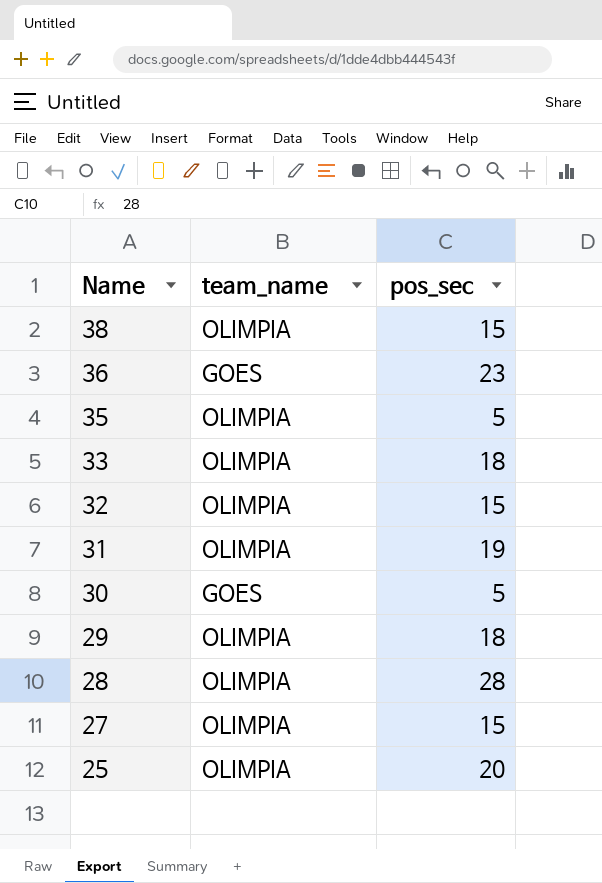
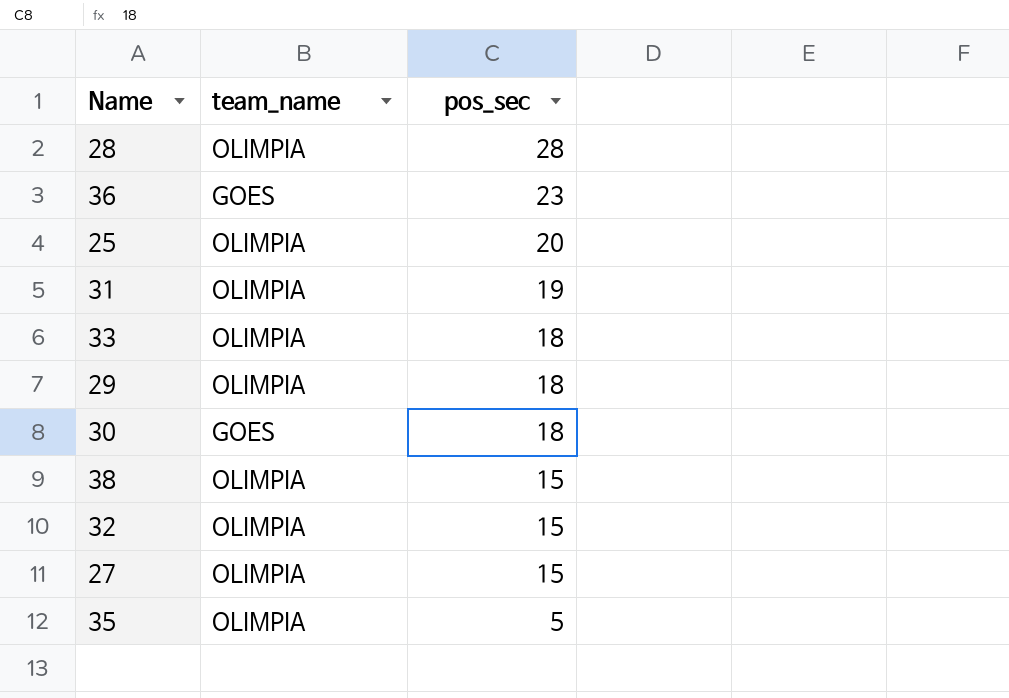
row order: Name descending -> pos_sec descending
30 | pos_sec: 5 -> 18

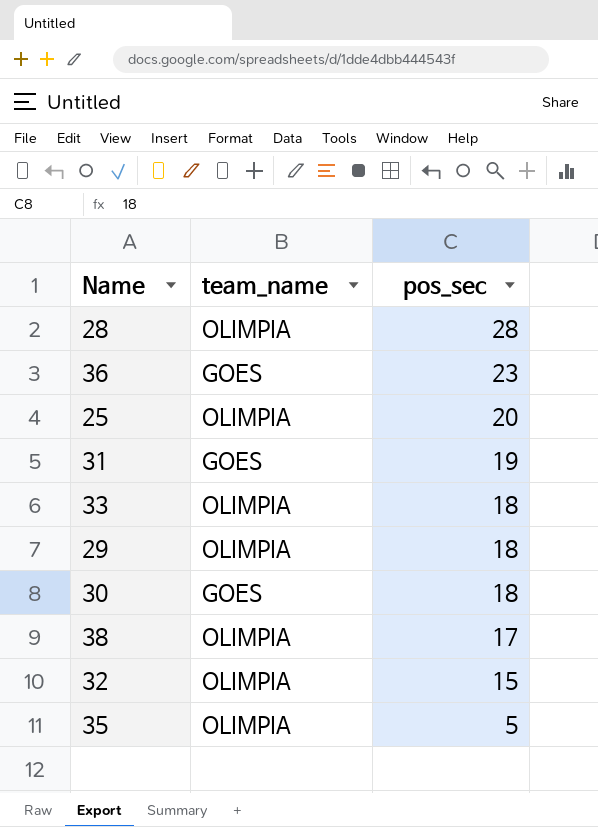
row 27: OLIMPIA | 15 -> none
31 | team_name: OLIMPIA -> GOES
38 | pos_sec: 15 -> 17

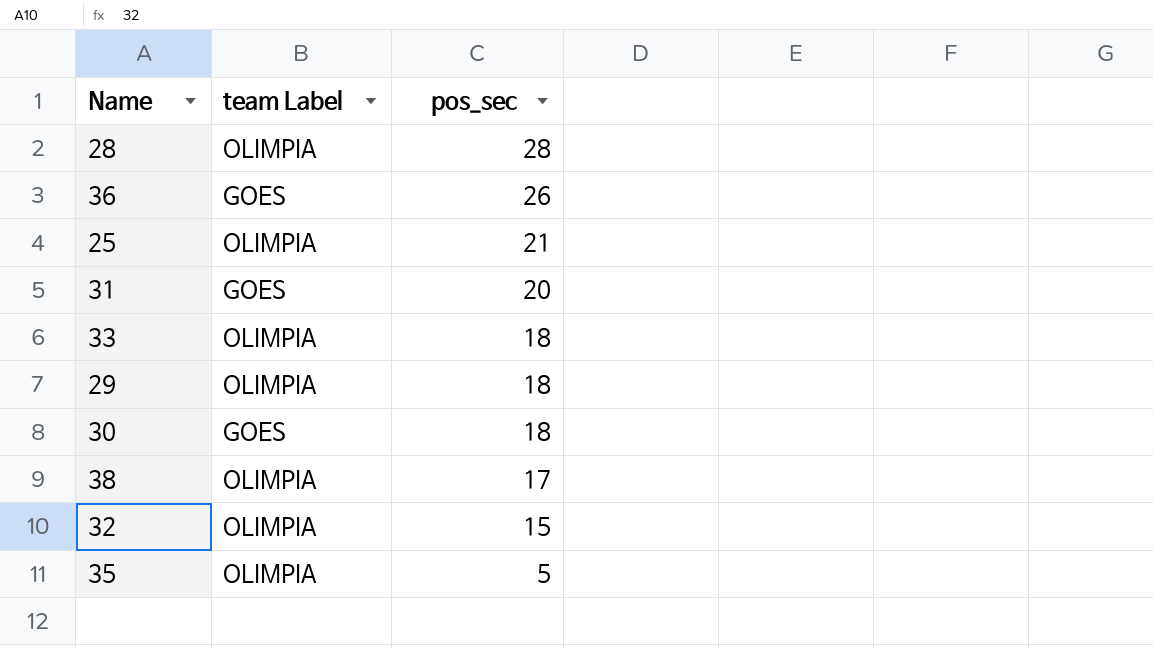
column name: team_name -> team Label
36 | pos_sec: 23 -> 26
25 | pos_sec: 20 -> 21
31 | pos_sec: 19 -> 20

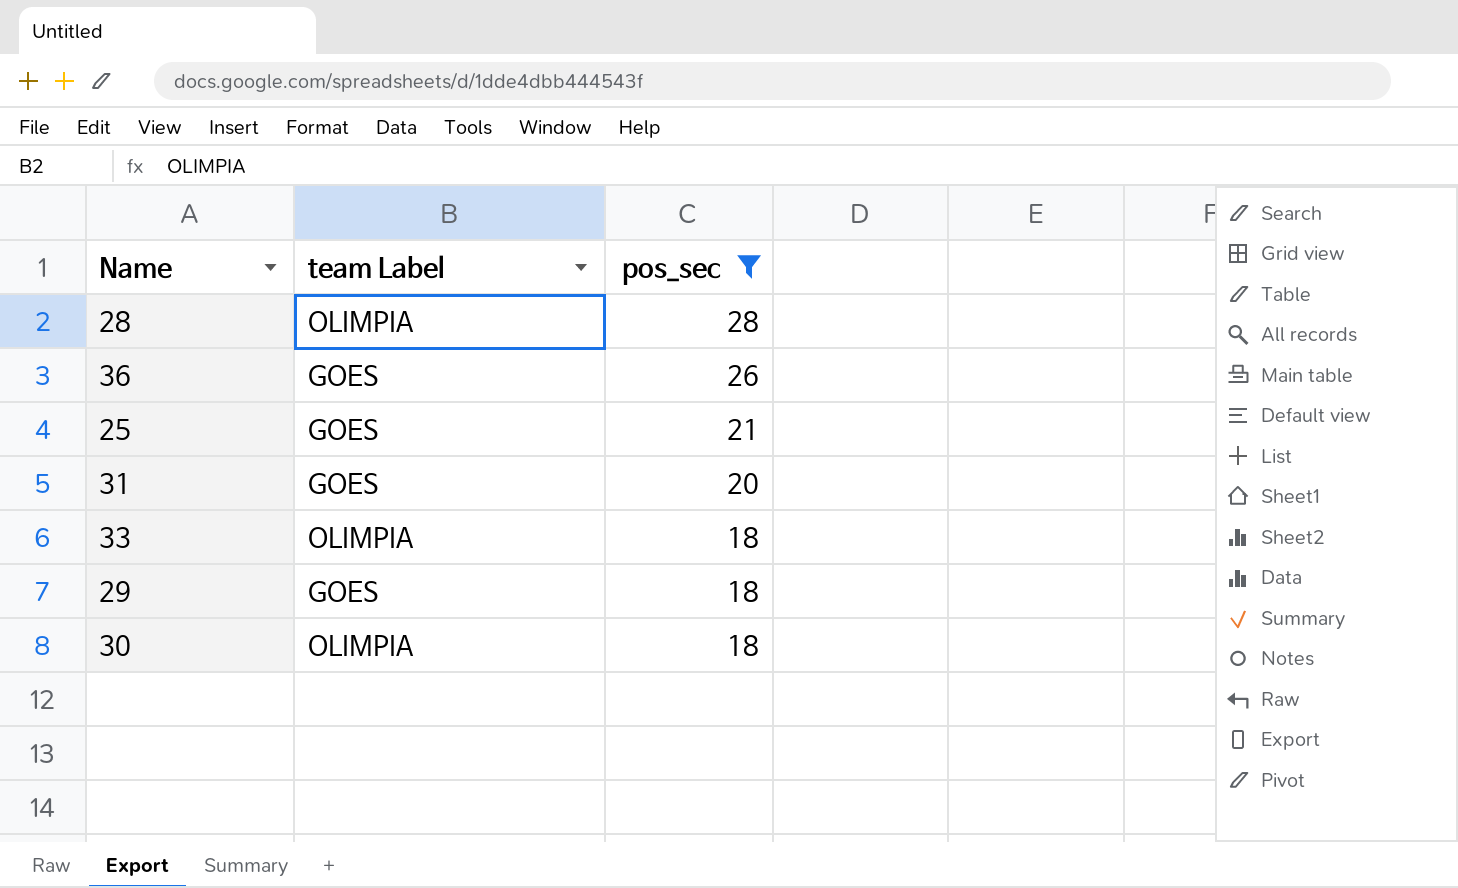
filter: none -> pos_sec >= 18
25 | team Label: OLIMPIA -> GOES
29 | team Label: OLIMPIA -> GOES
30 | team Label: GOES -> OLIMPIA

